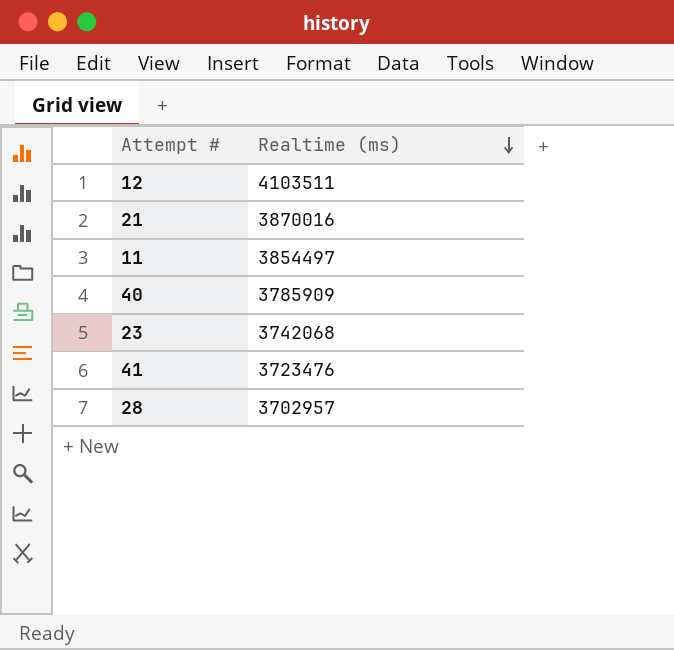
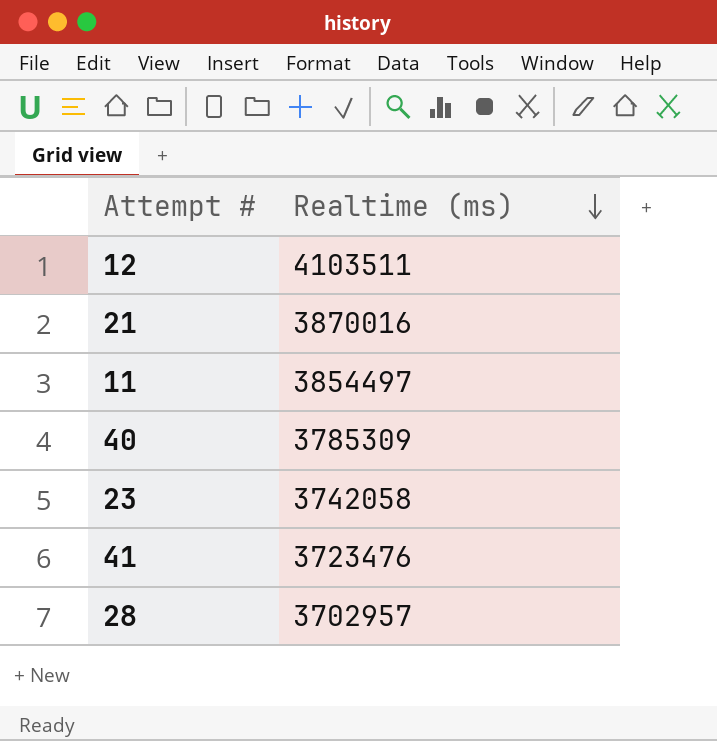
40 | Realtime (ms): 3785909 -> 3785309
23 | Realtime (ms): 3742068 -> 3742058

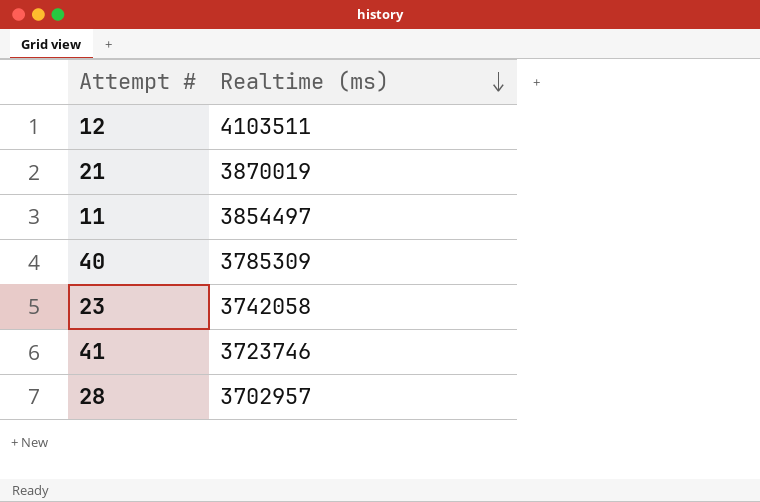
21 | Realtime (ms): 3870016 -> 3870019
41 | Realtime (ms): 3723476 -> 3723746

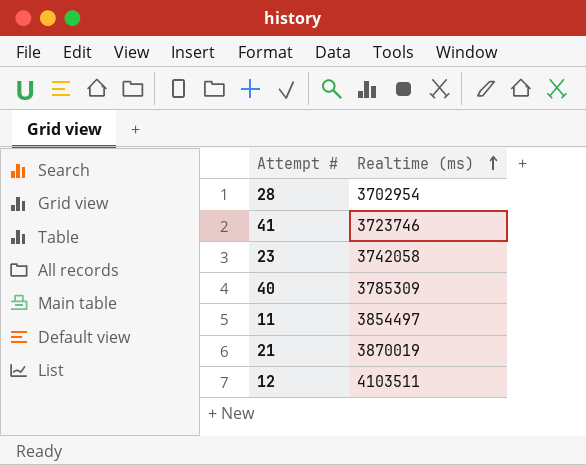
row order: Realtime (ms) descending -> Realtime (ms) ascending
28 | Realtime (ms): 3702957 -> 3702954

